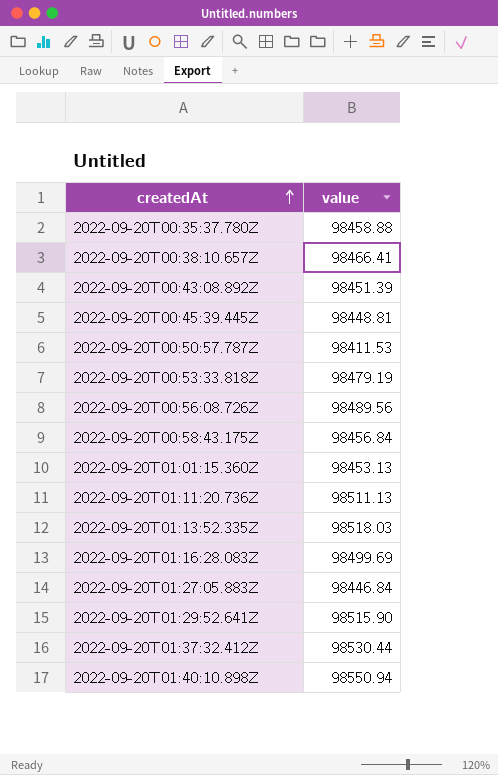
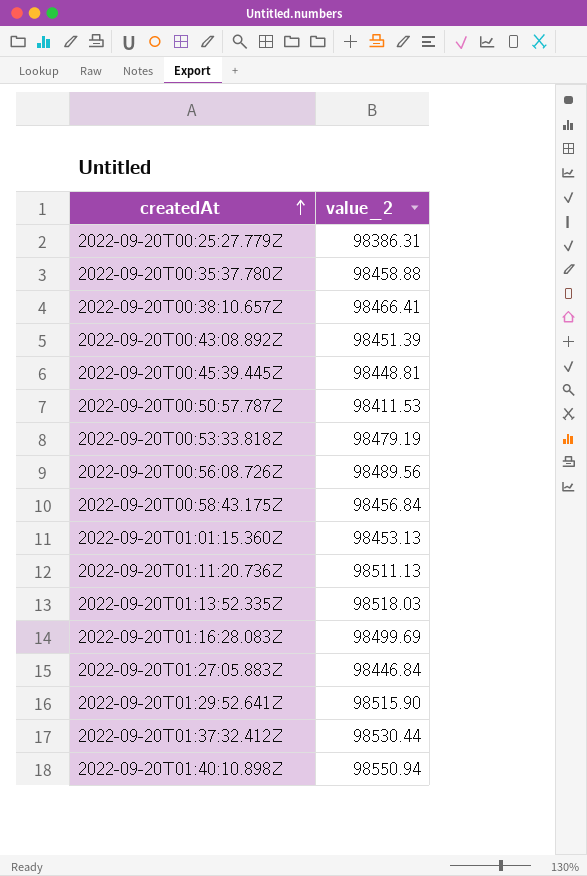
column name: value -> value_2
row 2022-09-20T00:25:27.779Z: none -> 98386.31

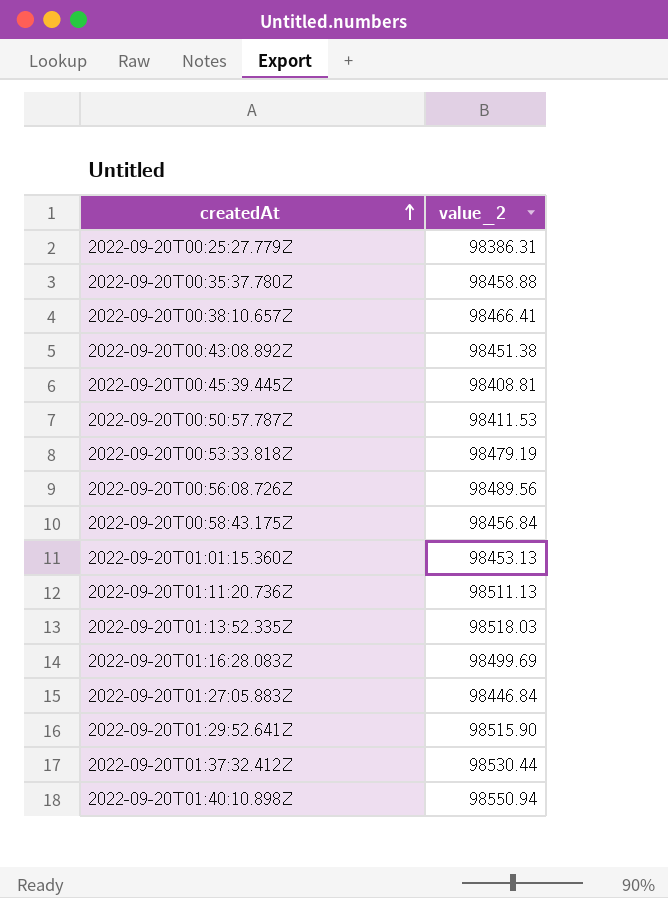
2022-09-20T00:43:08.892Z | value_2: 98451.39 -> 98451.38
2022-09-20T00:45:39.445Z | value_2: 98448.81 -> 98408.81

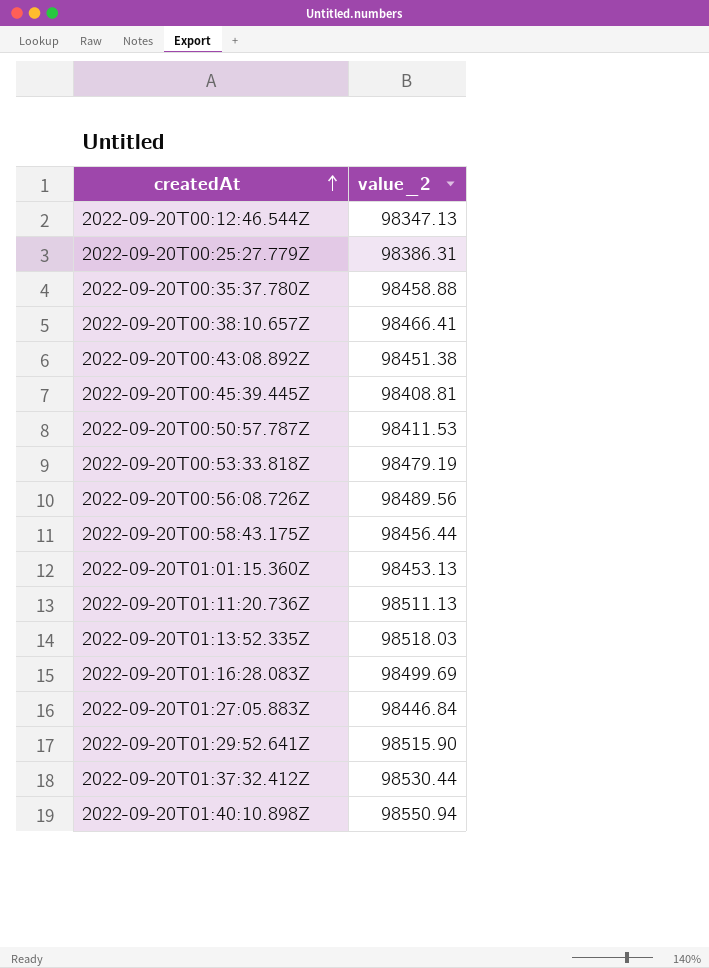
row 2022-09-20T00:12:46.544Z: none -> 98347.13
2022-09-20T00:58:43.175Z | value_2: 98456.84 -> 98456.44

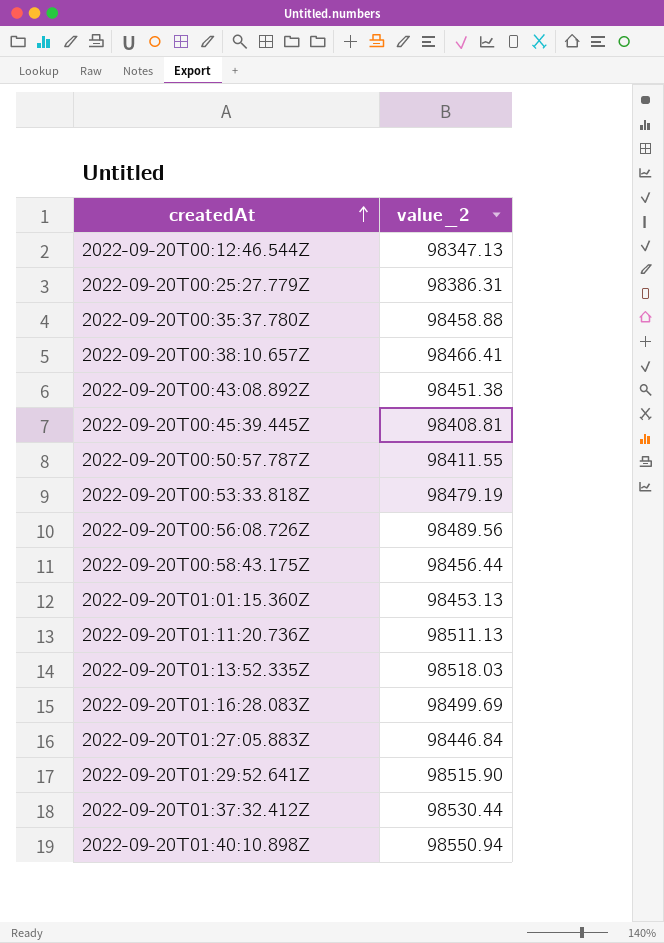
2022-09-20T00:50:57.787Z | value_2: 98411.53 -> 98411.55

